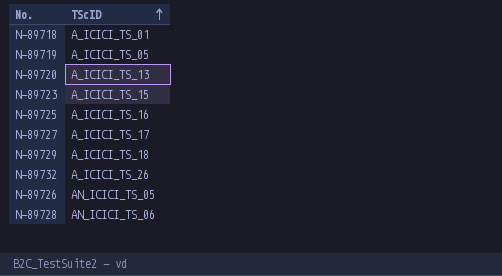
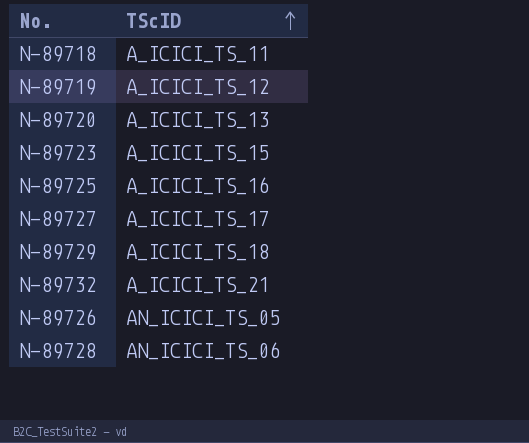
N-89718 | TScID: A_ICICI_TS_01 -> A_ICICI_TS_11
N-89719 | TScID: A_ICICI_TS_05 -> A_ICICI_TS_12
N-89732 | TScID: A_ICICI_TS_26 -> A_ICICI_TS_21

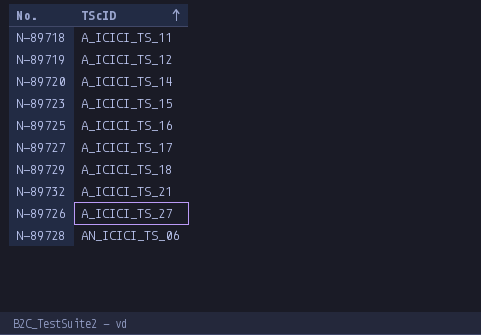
N-89720 | TScID: A_ICICI_TS_13 -> A_ICICI_TS_14
N-89726 | TScID: AN_ICICI_TS_05 -> A_ICICI_TS_27

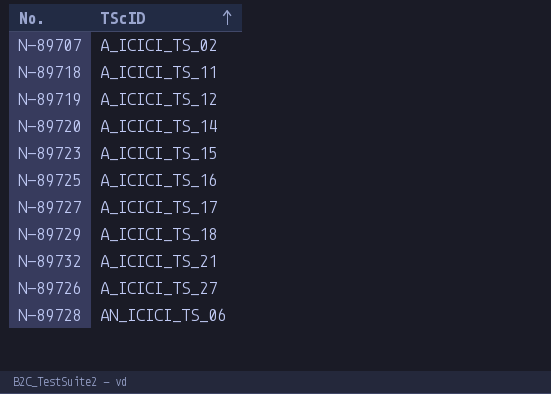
row N-89707: none -> A_ICICI_TS_02

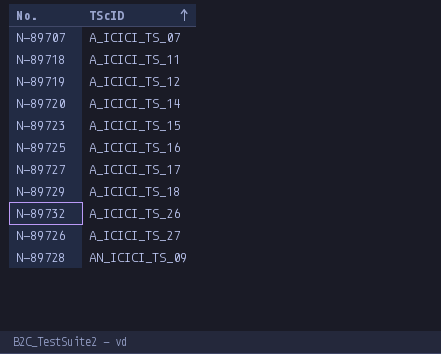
N-89707 | TScID: A_ICICI_TS_02 -> A_ICICI_TS_07
N-89732 | TScID: A_ICICI_TS_21 -> A_ICICI_TS_26
N-89728 | TScID: AN_ICICI_TS_06 -> AN_ICICI_TS_09

